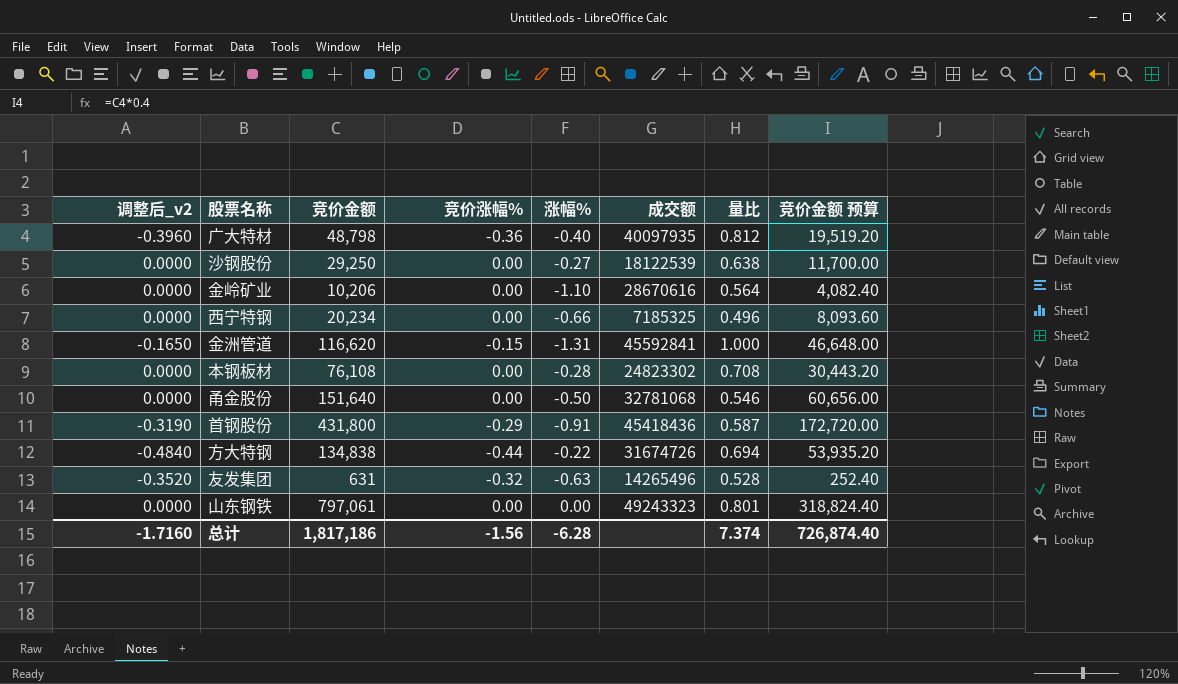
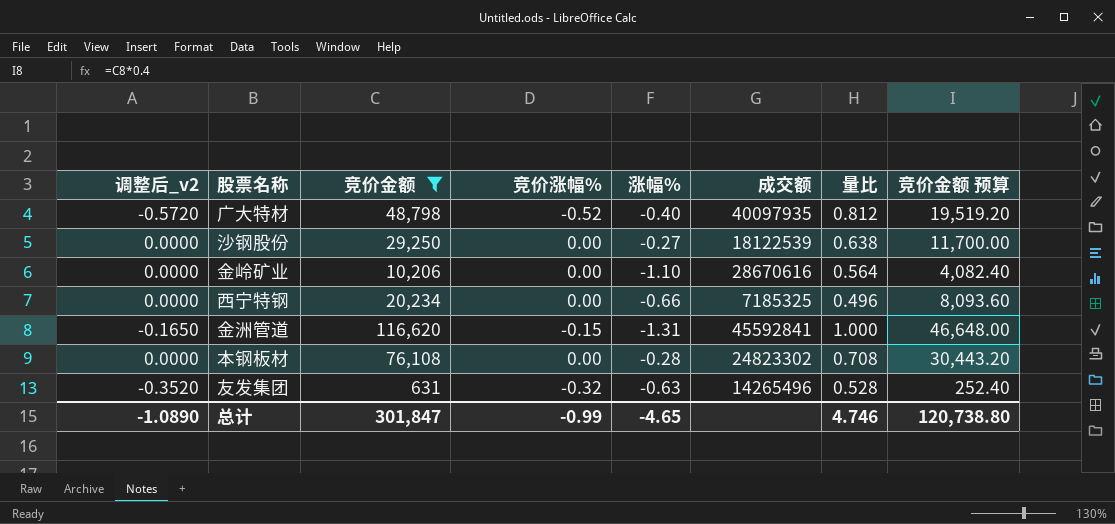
filter: none -> 竞价金额 <= 116,620
广大特材 | 调整后_v2: -0.3960 -> -0.5720
广大特材 | 竞价涨幅%: -0.36 -> -0.52
总计 | 调整后_v2: -1.7160 -> -1.0890
总计 | 竞价金额: 1,817,186 -> 301,847
总计 | 竞价涨幅%: -1.56 -> -0.99
总计 | 涨幅%: -6.28 -> -4.65
总计 | 量比: 7.374 -> 4.746
总计 | 竞价金额 预算: 726,874.40 -> 120,738.80

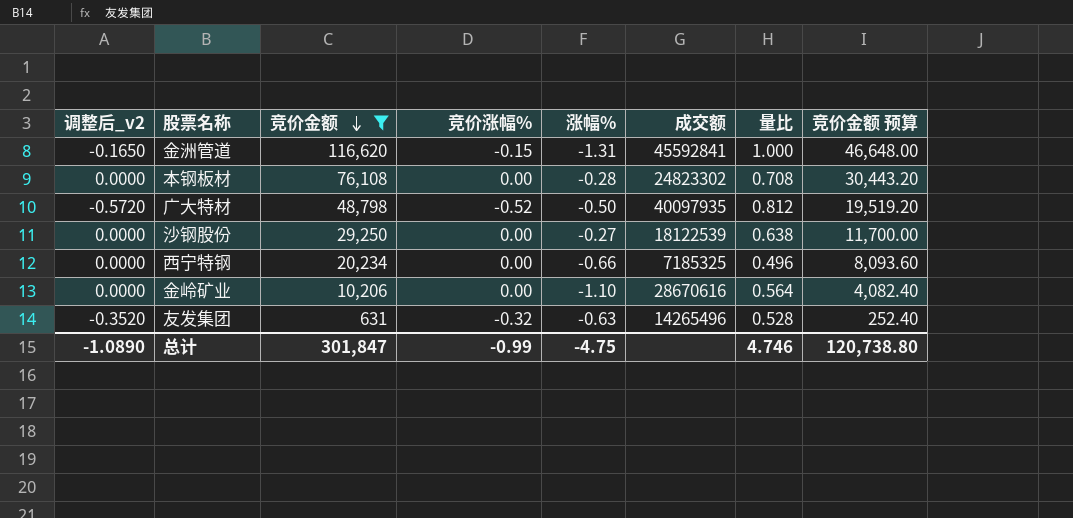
row order: none -> 竞价金额 descending
广大特材 | 涨幅%: -0.40 -> -0.50
总计 | 涨幅%: -4.65 -> -4.75

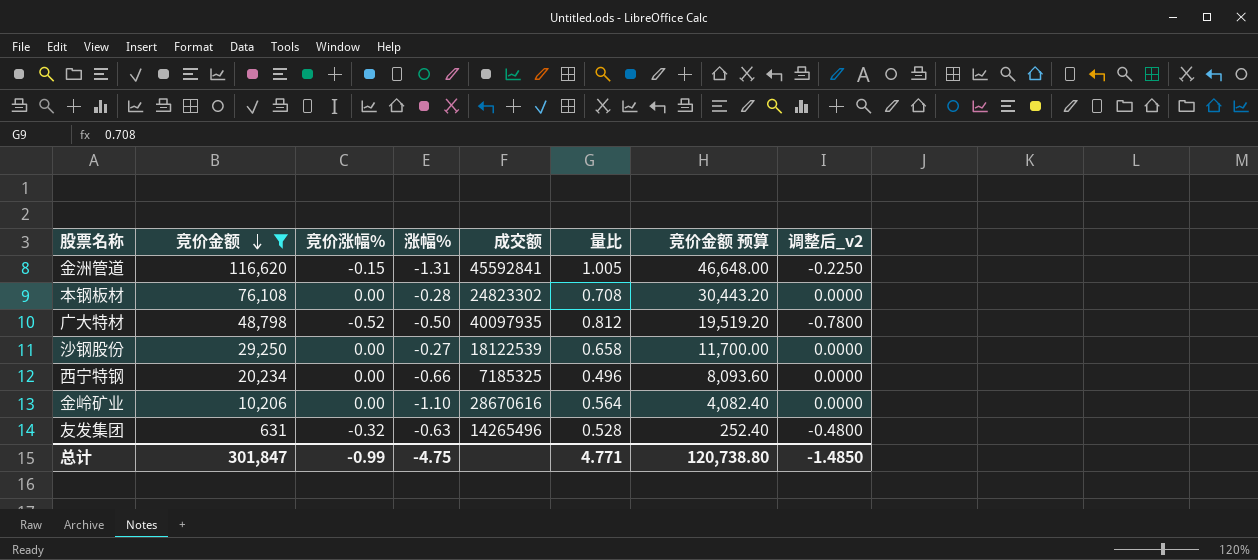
column 调整后_v2 | formula: [竞价涨幅%] * 1.1 -> [竞价涨幅%] * 1.5
column 调整后_v2 | position: 1 -> 8
金洲管道 | 量比: 1.000 -> 1.005
沙钢股份 | 量比: 0.638 -> 0.658
总计 | 量比: 4.746 -> 4.771
总计 | 调整后_v2: -1.0890 -> -1.4850

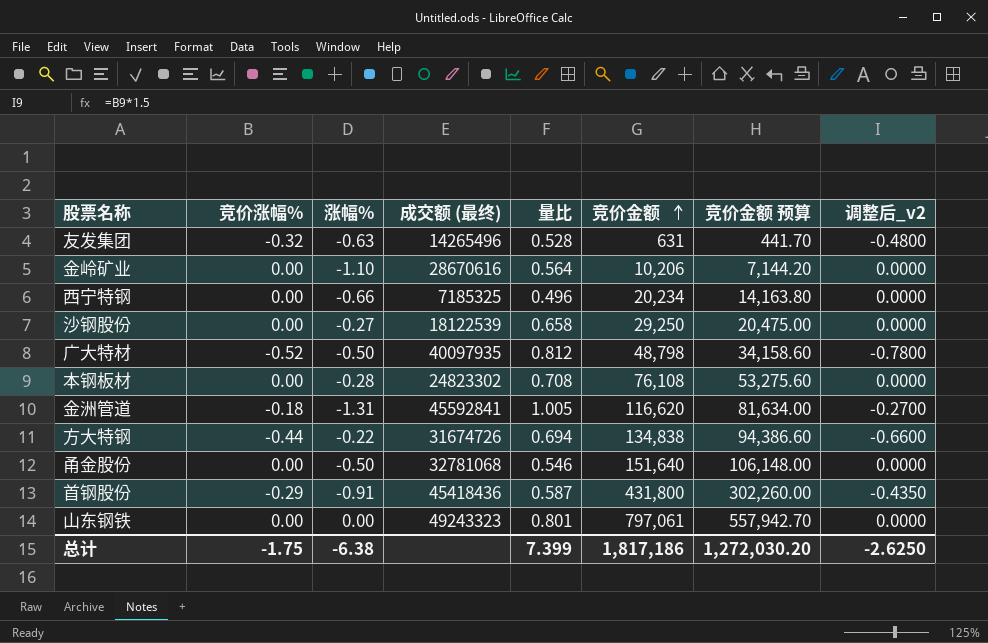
filter: 竞价金额 <= 116,620 -> none
row order: 竞价金额 descending -> 竞价金额 ascending
column name: 成交额 -> 成交额 (最终)
column 竞价金额 | position: 2 -> 6
column 竞价金额 预算 | formula: [竞价金额] * 0.4 -> [竞价金额] * 0.7
金洲管道 | 竞价涨幅%: -0.15 -> -0.18
金洲管道 | 调整后_v2: -0.2250 -> -0.2700
总计 | 竞价涨幅%: -0.99 -> -1.75
总计 | 涨幅%: -4.75 -> -6.38
总计 | 量比: 4.771 -> 7.399
总计 | 竞价金额: 301,847 -> 1,817,186
总计 | 竞价金额 预算: 120,738.80 -> 1,272,030.20
总计 | 调整后_v2: -1.4850 -> -2.6250

